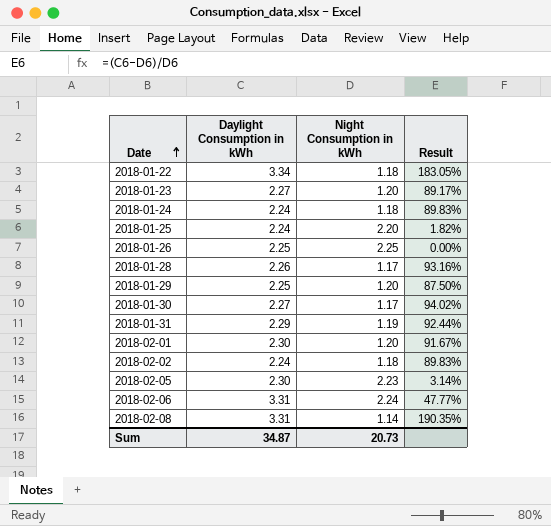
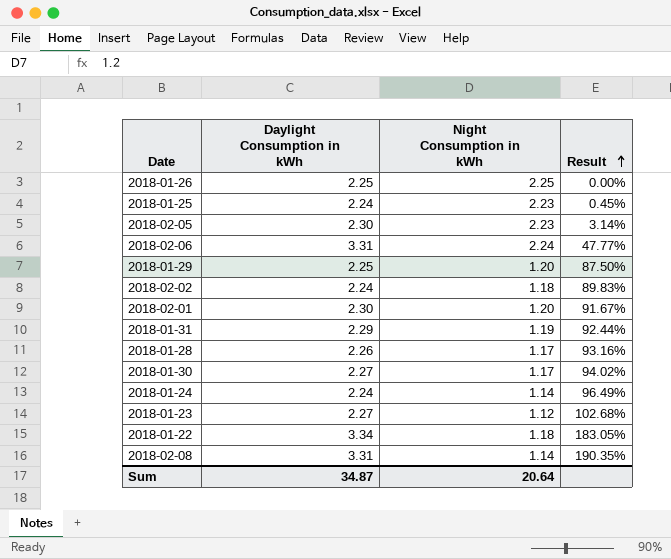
row order: Date ascending -> Result ascending
2018-01-25 | Night Consumption in kWh: 2.20 -> 2.23
2018-01-25 | Result: 1.82% -> 0.45%
2018-01-24 | Night Consumption in kWh: 1.18 -> 1.14
2018-01-24 | Result: 89.83% -> 96.49%
2018-01-23 | Night Consumption in kWh: 1.20 -> 1.12
2018-01-23 | Result: 89.17% -> 102.68%
Sum | Night Consumption in kWh: 20.73 -> 20.64

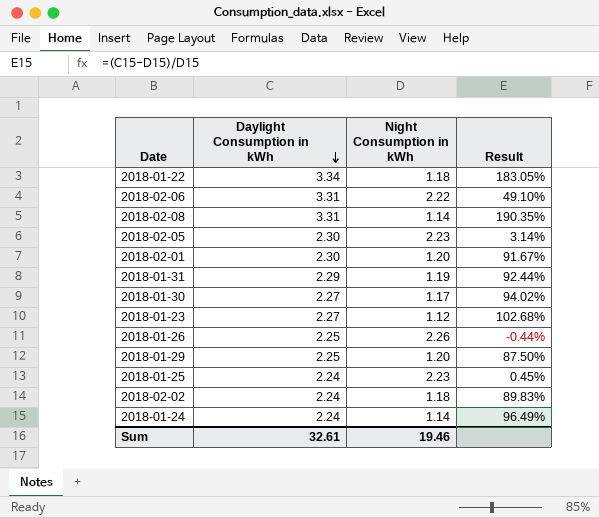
row order: Result ascending -> Daylight Consumption in kWh descending
row 2018-01-28: 2.26 | 1.17 | 93.16% -> none
2018-02-06 | Night Consumption in kWh: 2.24 -> 2.22
2018-02-06 | Result: 47.77% -> 49.10%
2018-01-26 | Night Consumption in kWh: 2.25 -> 2.26
2018-01-26 | Result: 0.00% -> -0.44%
Sum | Daylight Consumption in kWh: 34.87 -> 32.61
Sum | Night Consumption in kWh: 20.64 -> 19.46

